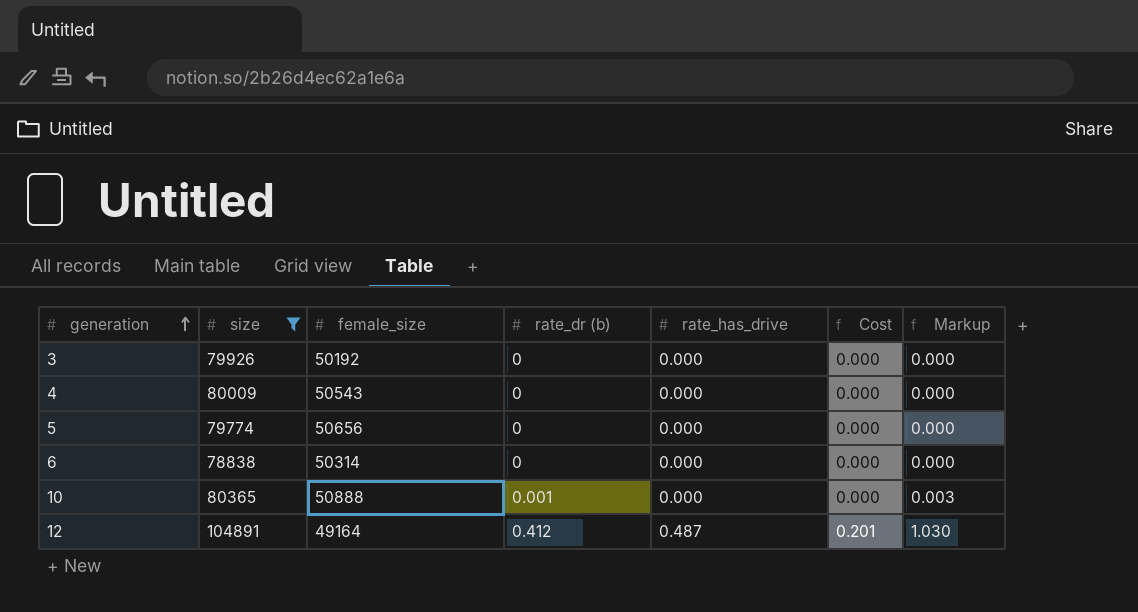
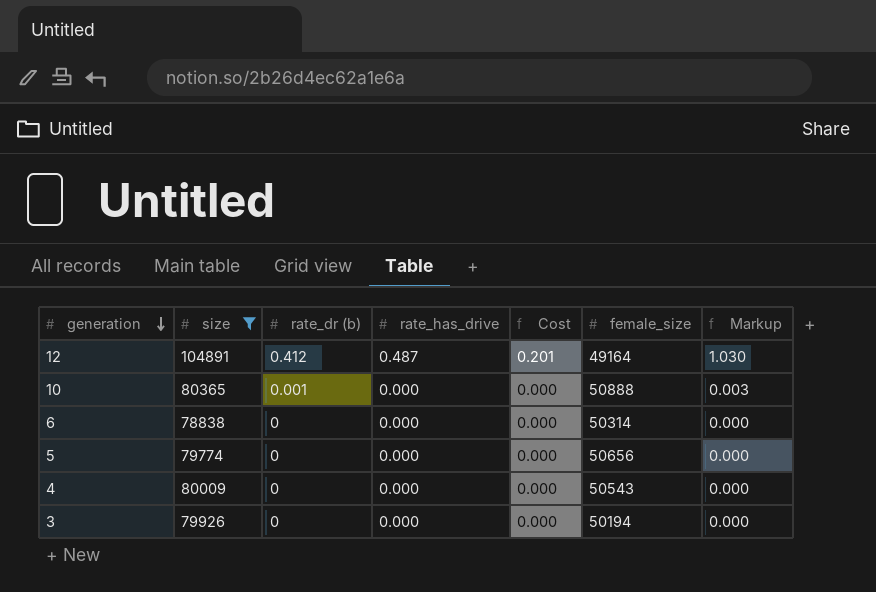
row order: generation ascending -> generation descending
column female_size | position: 3 -> 6
3 | female_size: 50192 -> 50194

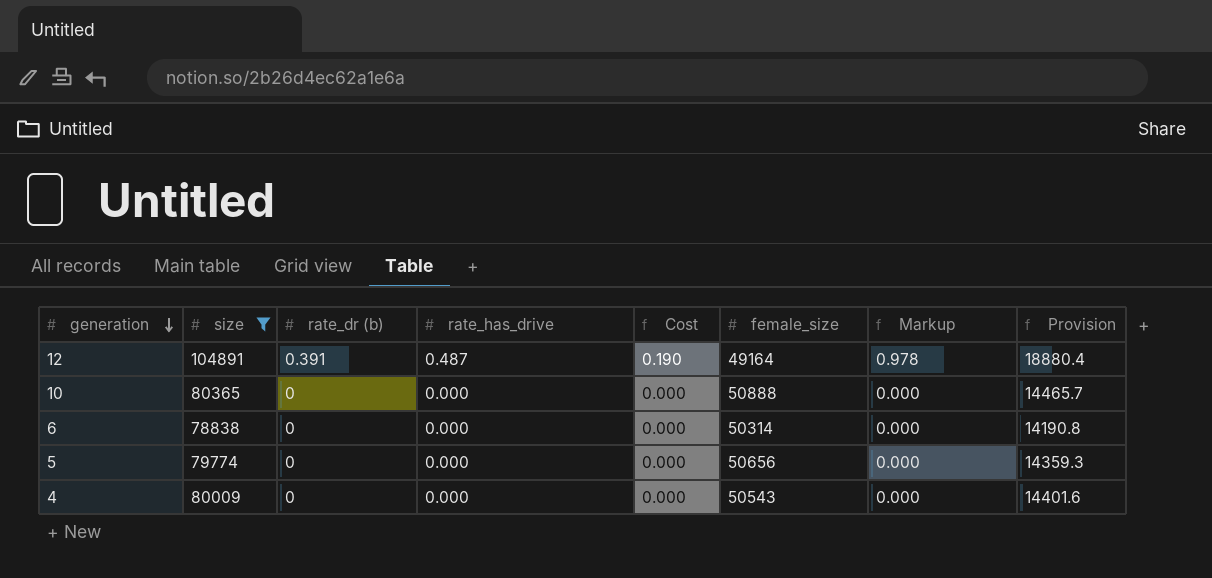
column Provision | formula: none -> [size] * 0.18
row 3: 79926 | 0 | 0.000 | 0.000 | 50194 | 0.000 -> none
12 | rate_dr (b): 0.412 -> 0.391
12 | Cost: 0.201 -> 0.190
12 | Markup: 1.030 -> 0.978
10 | rate_dr (b): 0.001 -> 0
10 | Markup: 0.003 -> 0.000

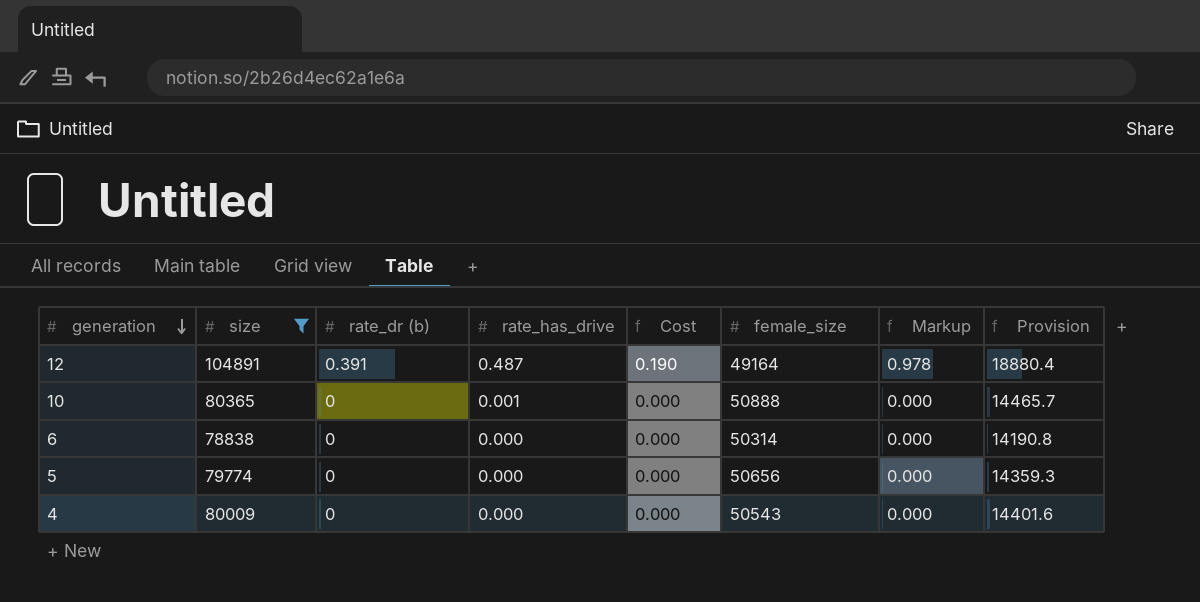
10 | rate_has_drive: 0.000 -> 0.001

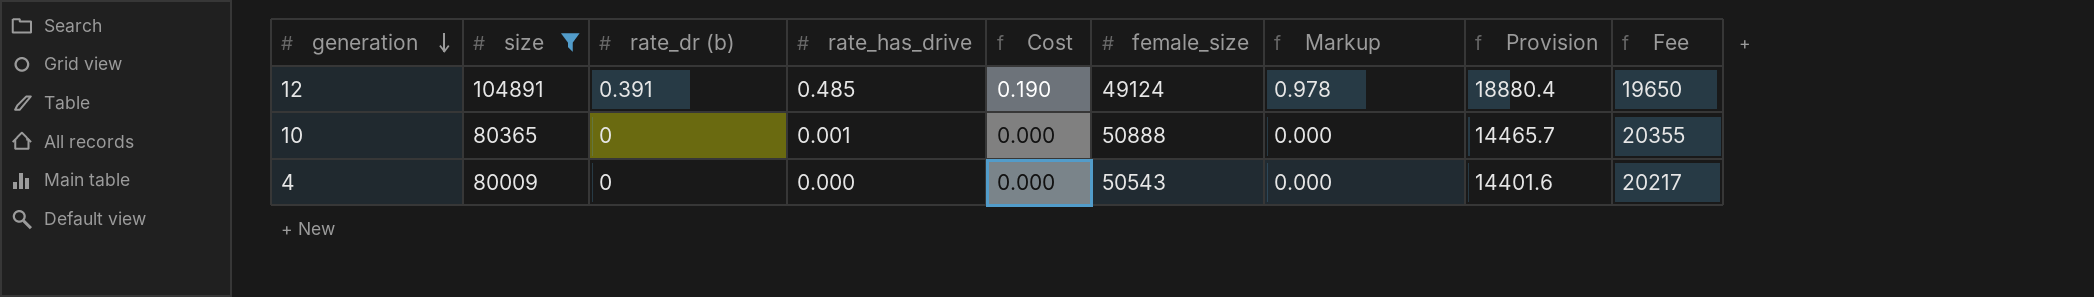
column Fee | formula: none -> [female_size] * 0.4
row 6: 78838 | 0 | 0.000 | 0.000 | 50314 | 0.000 | 14190.8 -> none
row 5: 79774 | 0 | 0.000 | 0.000 | 50656 | 0.000 | 14359.3 -> none
12 | rate_has_drive: 0.487 -> 0.485
12 | female_size: 49164 -> 49124

